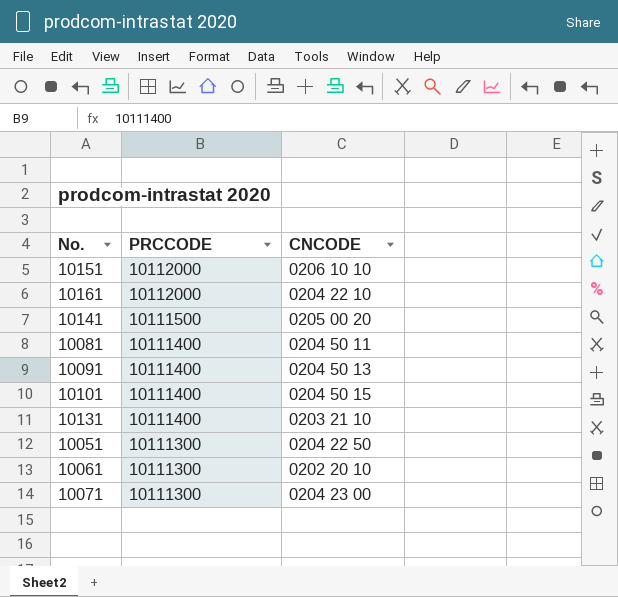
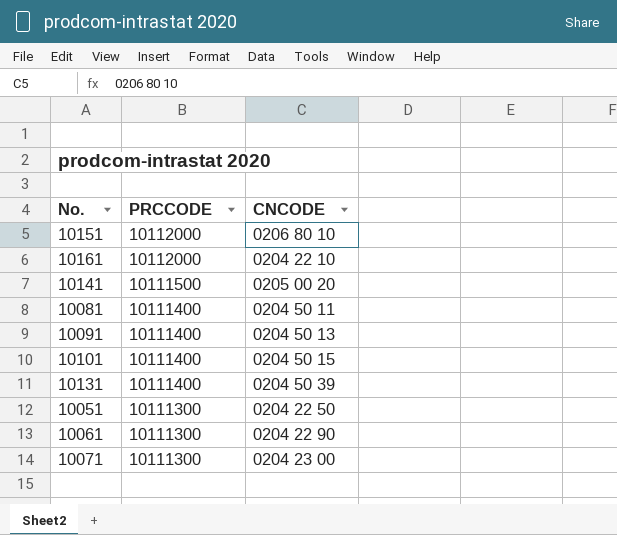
10151 | CNCODE: 0206 10 10 -> 0206 80 10
10131 | CNCODE: 0203 21 10 -> 0204 50 39
10061 | CNCODE: 0202 20 10 -> 0204 22 90

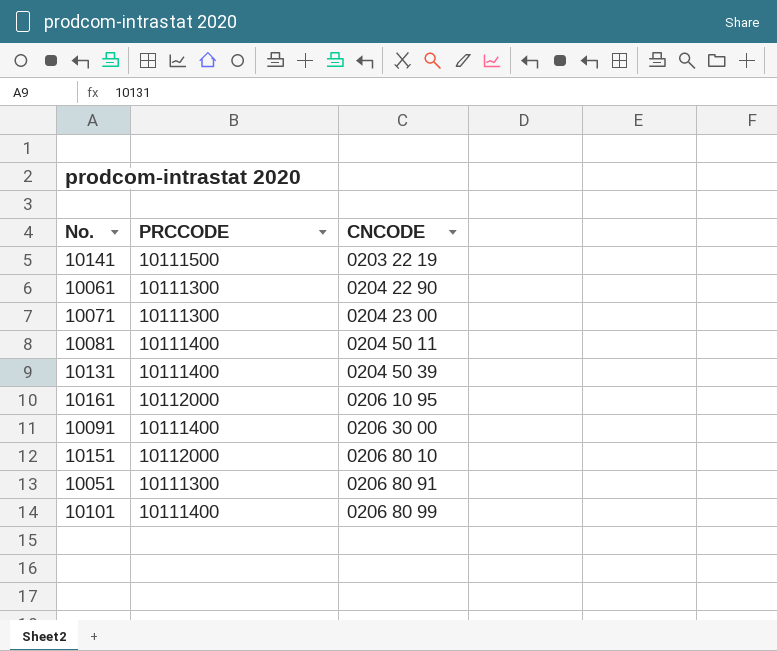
row order: PRCCODE descending -> CNCODE ascending
10141 | CNCODE: 0205 00 20 -> 0203 22 19
10161 | CNCODE: 0204 22 10 -> 0206 10 95
10091 | CNCODE: 0204 50 13 -> 0206 30 00
10051 | CNCODE: 0204 22 50 -> 0206 80 91
10101 | CNCODE: 0204 50 15 -> 0206 80 99

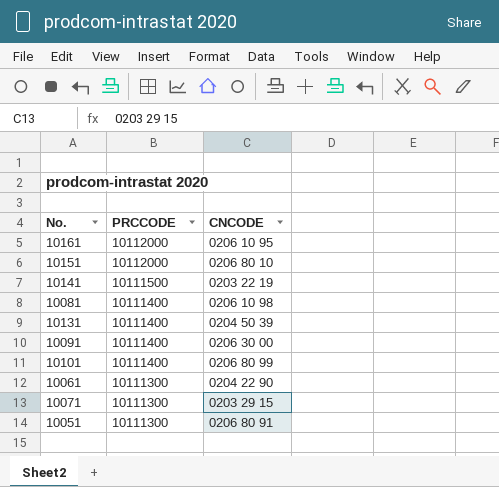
row order: CNCODE ascending -> PRCCODE descending
10081 | CNCODE: 0204 50 11 -> 0206 10 98
10071 | CNCODE: 0204 23 00 -> 0203 29 15

